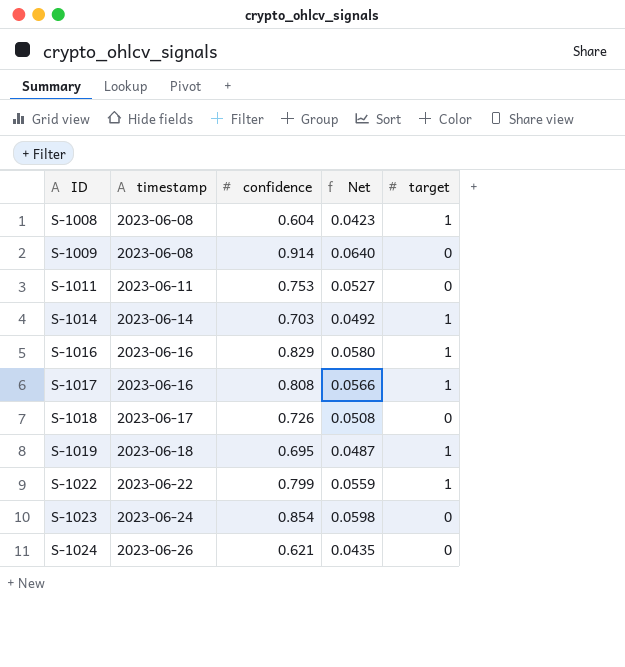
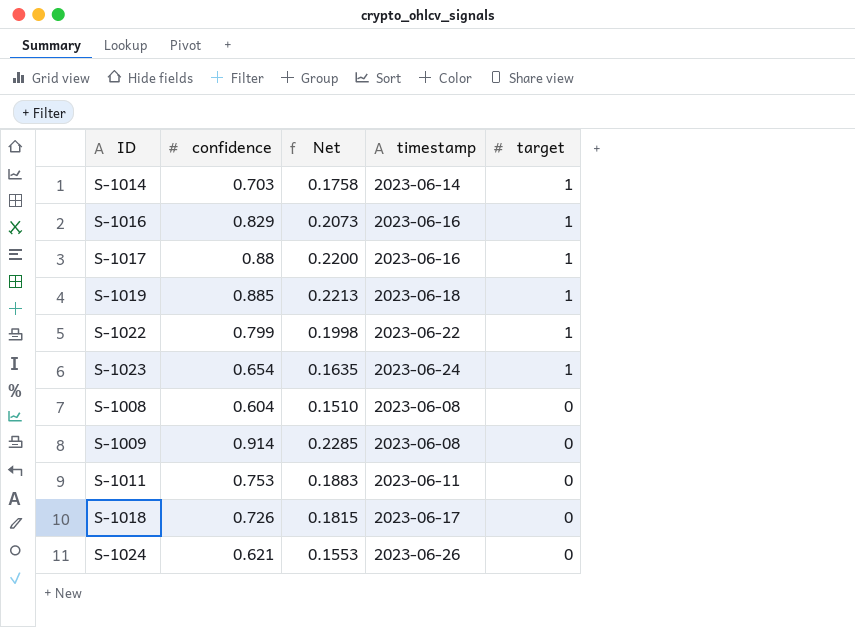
row order: ID ascending -> target descending
column Net | formula: [confidence] * 0.07 -> [confidence] * 0.25
column timestamp | position: 2 -> 4
S-1017 | confidence: 0.808 -> 0.88
S-1019 | confidence: 0.695 -> 0.885
S-1023 | confidence: 0.854 -> 0.654
S-1023 | target: 0 -> 1
S-1008 | target: 1 -> 0

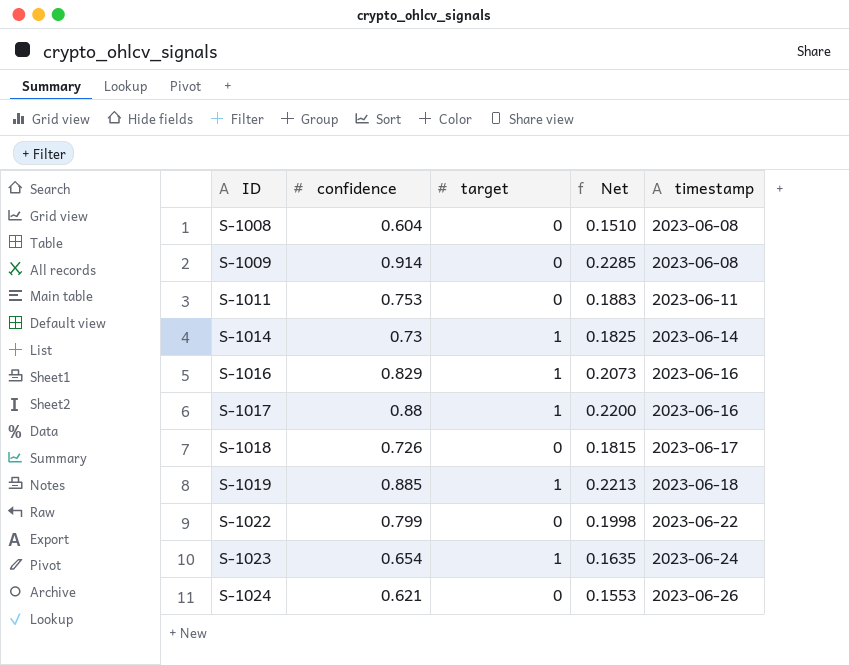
row order: target descending -> ID ascending
column target | position: 5 -> 3
S-1014 | confidence: 0.703 -> 0.73
S-1014 | Net: 0.1758 -> 0.1825
S-1022 | target: 1 -> 0

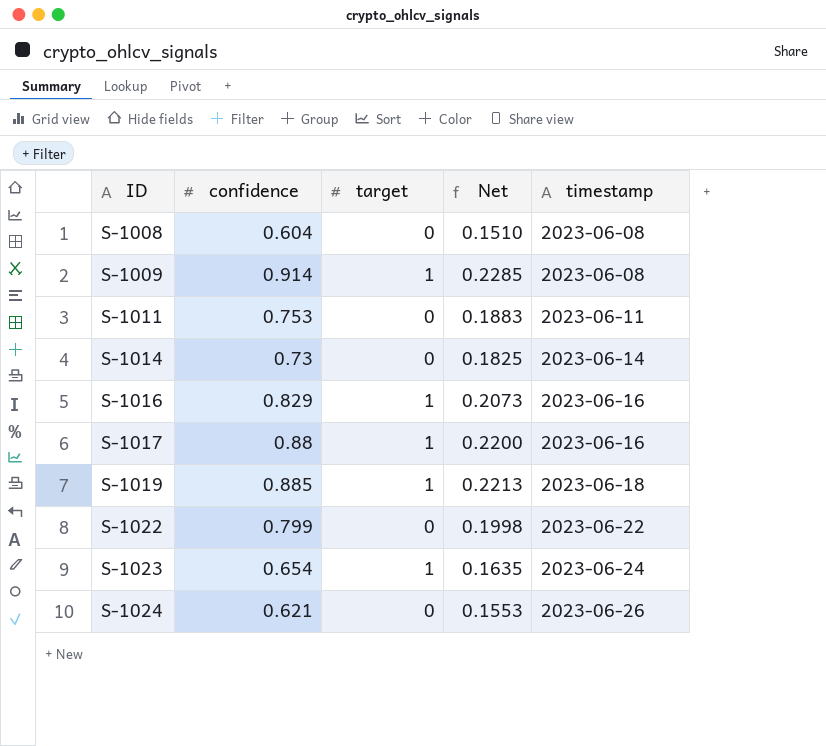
row S-1018: 0.726 | 0 | 0.1815 | 2023-06-17 -> none
S-1009 | target: 0 -> 1
S-1014 | target: 1 -> 0

